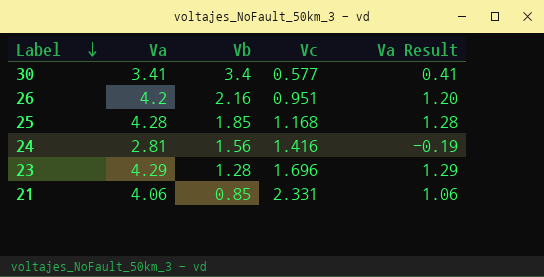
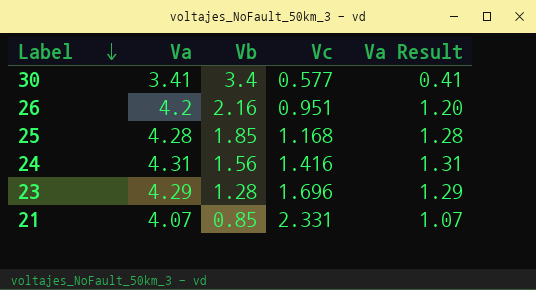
24 | Va: 2.81 -> 4.31
24 | Va Result: -0.19 -> 1.31
21 | Va: 4.06 -> 4.07
21 | Va Result: 1.06 -> 1.07

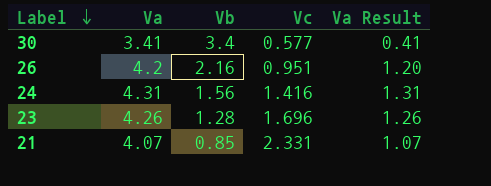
row 25: 4.28 | 1.85 | 1.168 | 1.28 -> none
23 | Va: 4.29 -> 4.26
23 | Va Result: 1.29 -> 1.26

